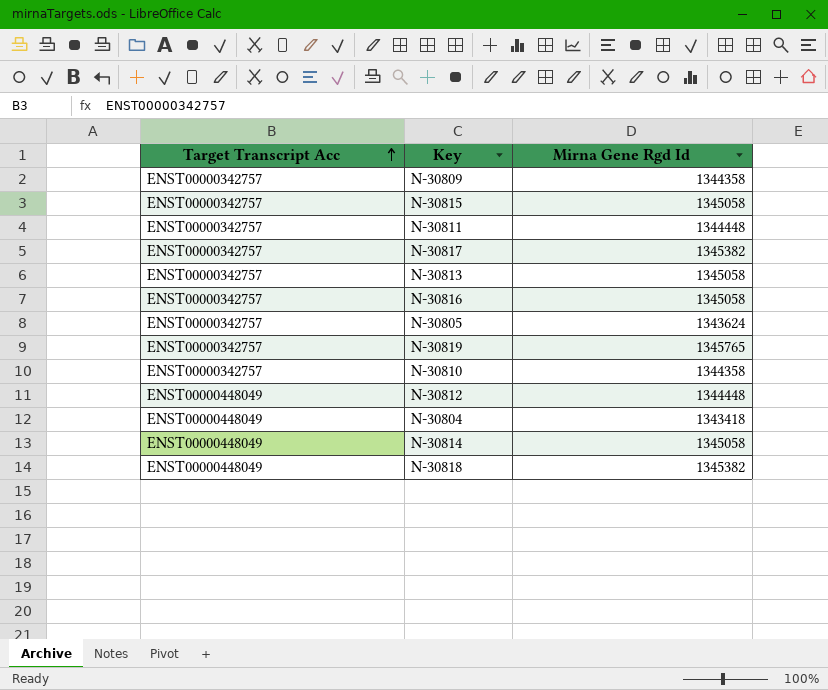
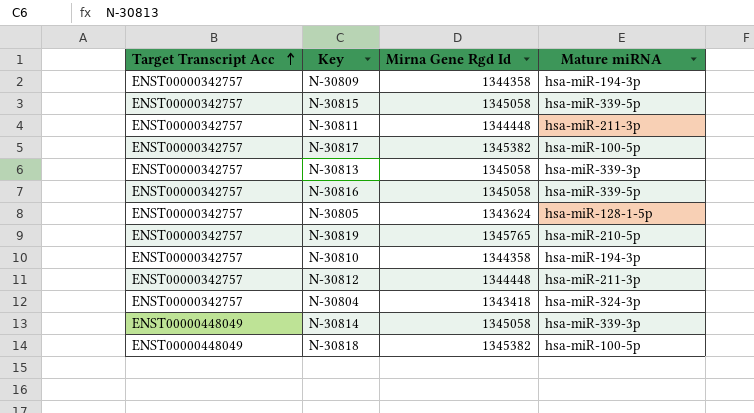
column Mature miRNA | position: none -> 4
N-30812 | Target Transcript Acc: ENST00000448049 -> ENST00000342757
N-30804 | Target Transcript Acc: ENST00000448049 -> ENST00000342757

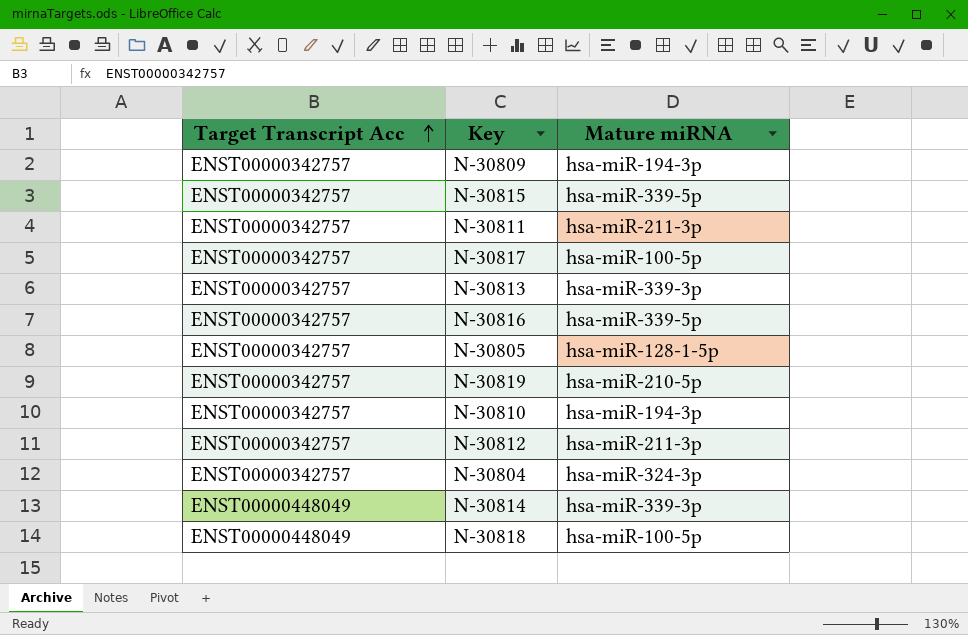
column Mirna Gene Rgd Id | position: 3 -> none

